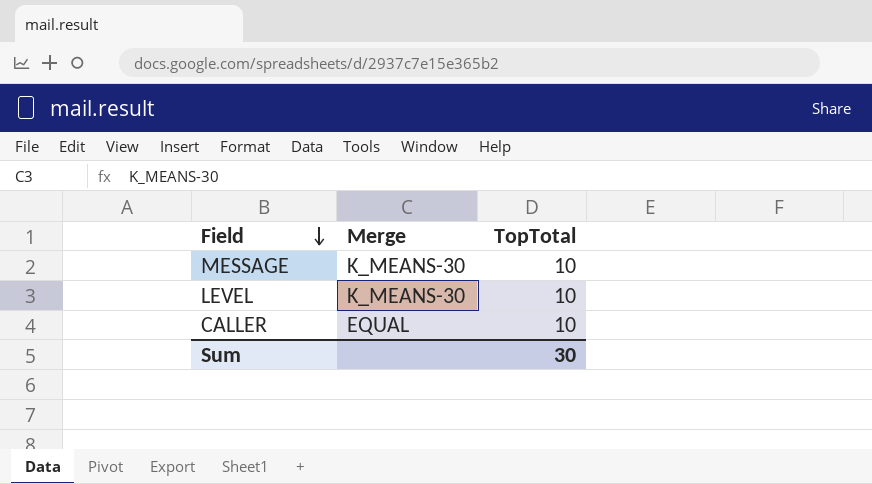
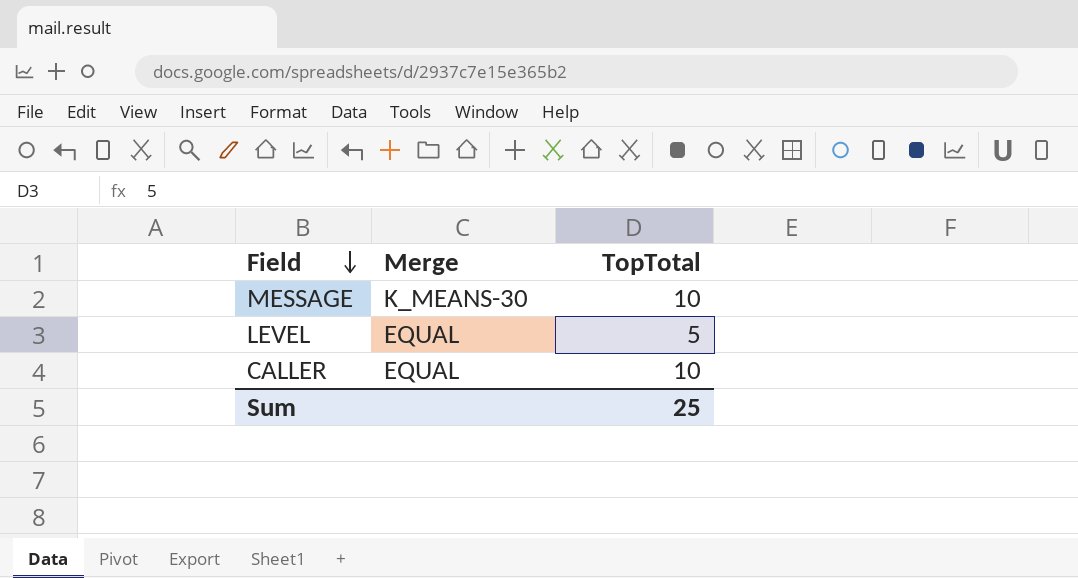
LEVEL | Merge: K_MEANS-30 -> EQUAL
LEVEL | TopTotal: 10 -> 5
Sum | TopTotal: 30 -> 25

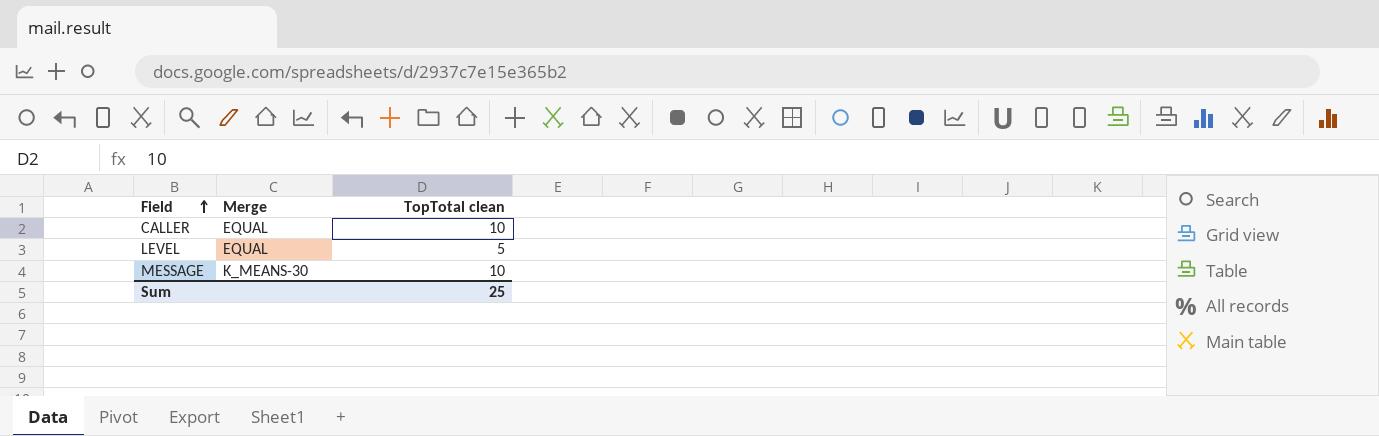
row order: Field descending -> Field ascending
column name: TopTotal -> TopTotal clean

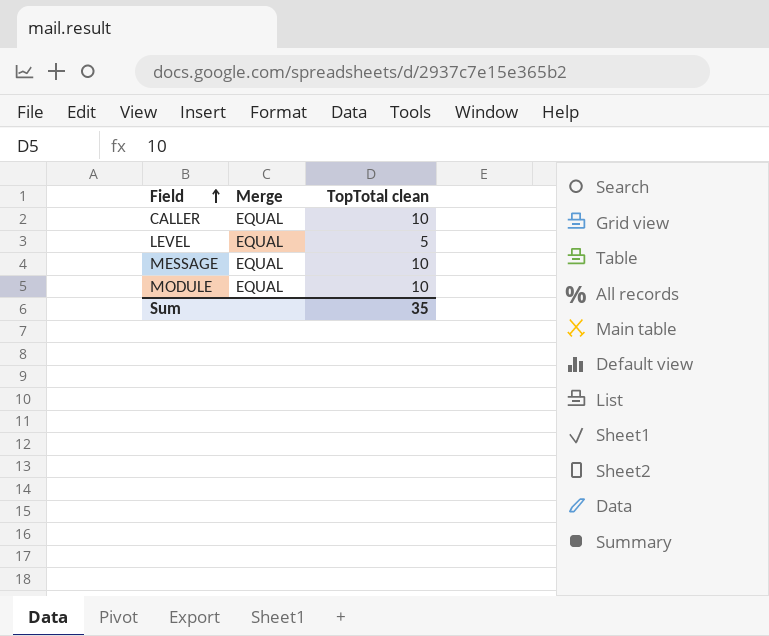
MESSAGE | Merge: K_MEANS-30 -> EQUAL
row MODULE: none -> EQUAL | 10
Sum | TopTotal clean: 25 -> 35

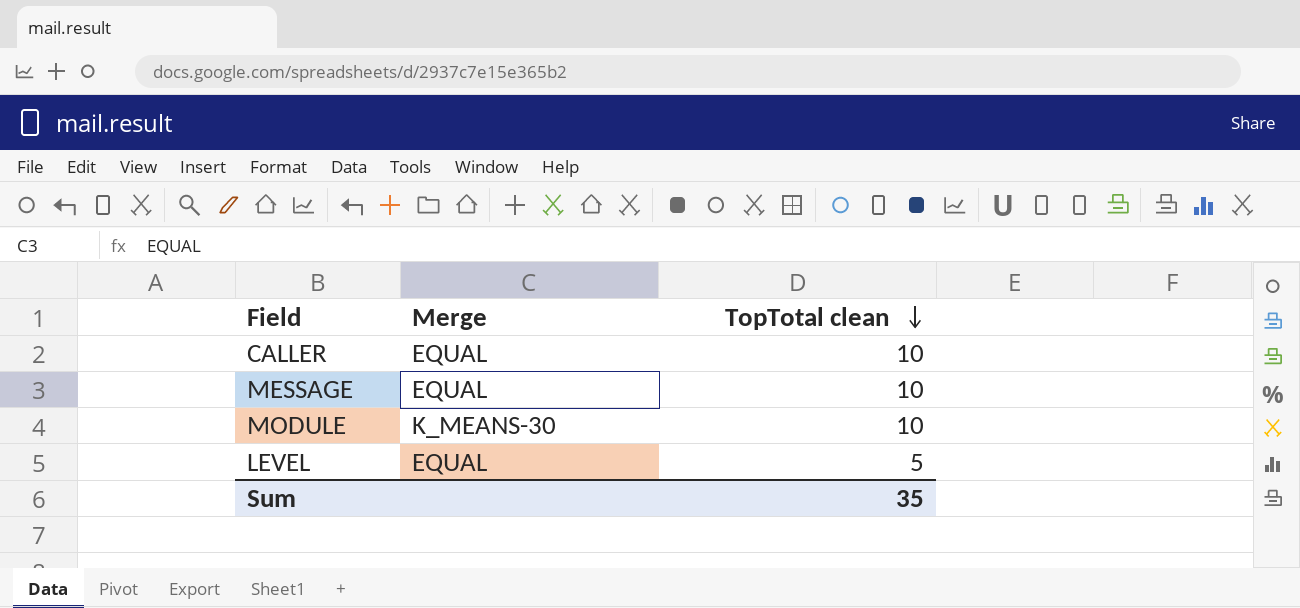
row order: Field ascending -> TopTotal clean descending
MODULE | Merge: EQUAL -> K_MEANS-30

